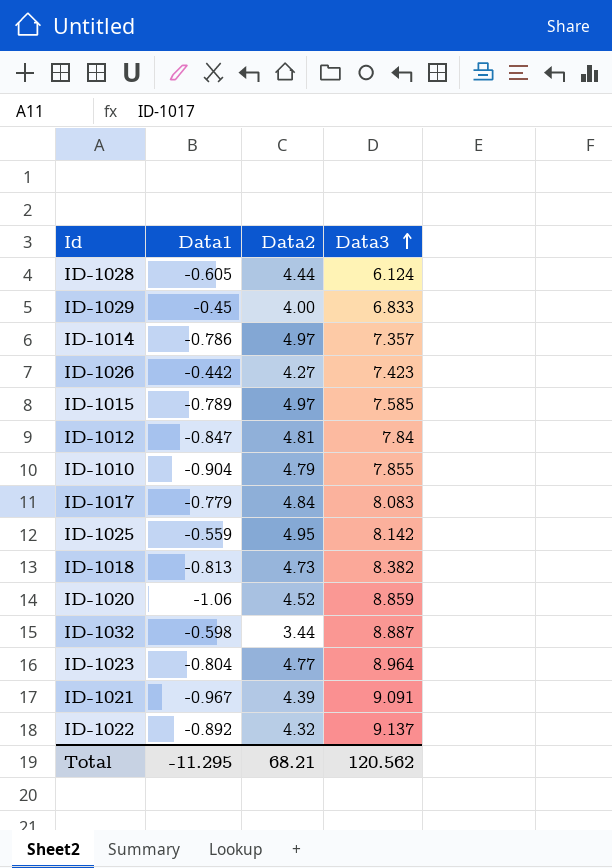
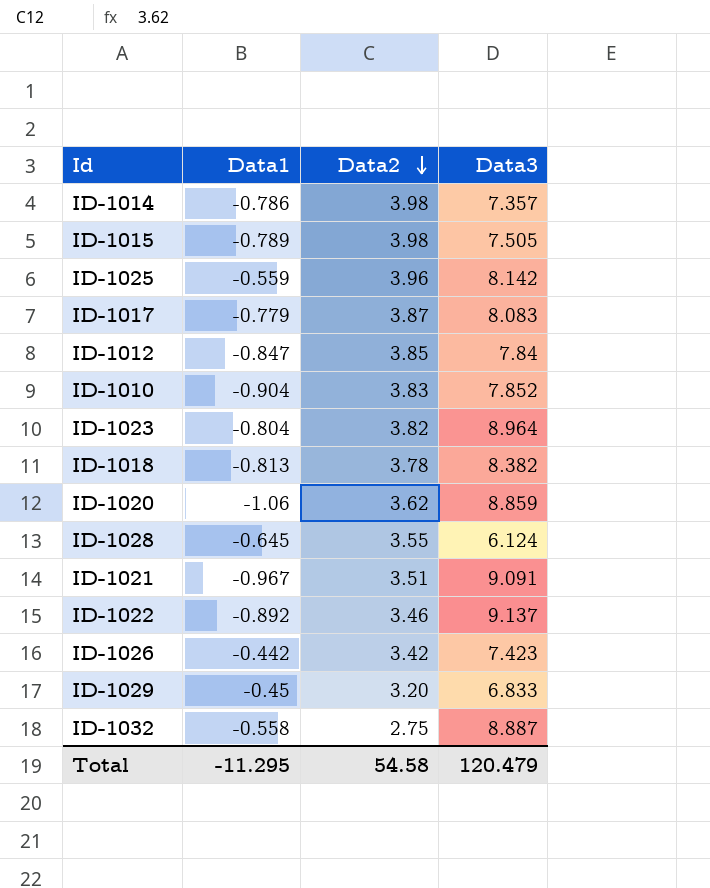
row order: Data3 ascending -> Data2 descending
ID-1014 | Data2: 4.97 -> 3.98
ID-1015 | Data2: 4.97 -> 3.98
ID-1015 | Data3: 7.585 -> 7.505
ID-1025 | Data2: 4.95 -> 3.96
ID-1017 | Data2: 4.84 -> 3.87
ID-1012 | Data2: 4.81 -> 3.85
ID-1010 | Data2: 4.79 -> 3.83
ID-1010 | Data3: 7.855 -> 7.852
ID-1023 | Data2: 4.77 -> 3.82
ID-1018 | Data2: 4.73 -> 3.78
ID-1020 | Data2: 4.52 -> 3.62
ID-1028 | Data1: -0.605 -> -0.645
ID-1028 | Data2: 4.44 -> 3.55
ID-1021 | Data2: 4.39 -> 3.51
ID-1022 | Data2: 4.32 -> 3.46
ID-1026 | Data2: 4.27 -> 3.42
ID-1029 | Data2: 4.00 -> 3.20
ID-1032 | Data1: -0.598 -> -0.558
ID-1032 | Data2: 3.44 -> 2.75
Total | Data2: 68.21 -> 54.58
Total | Data3: 120.562 -> 120.479

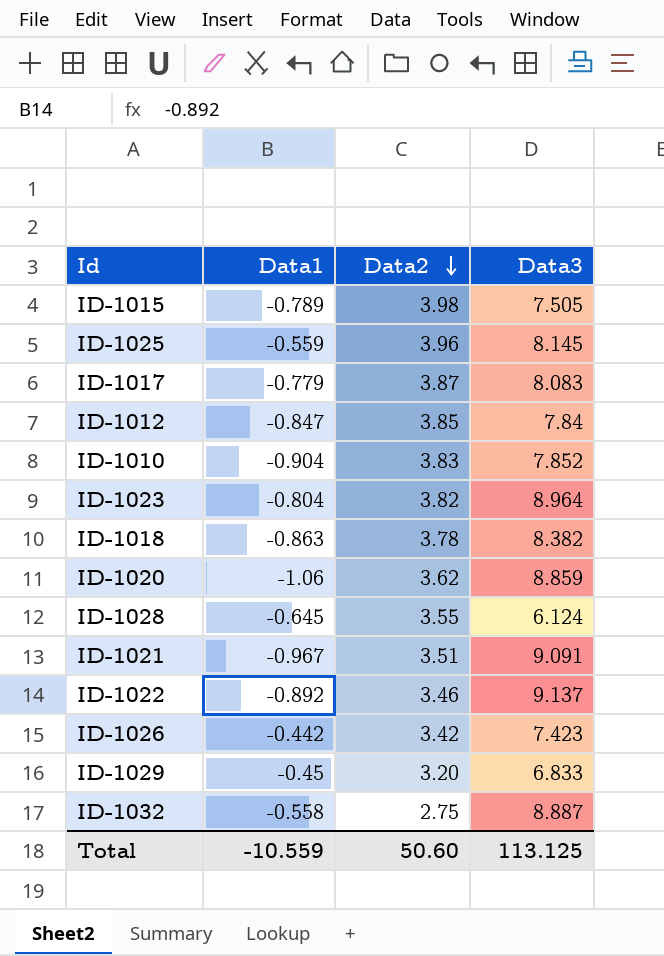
row ID-1014: -0.786 | 3.98 | 7.357 -> none
ID-1025 | Data3: 8.142 -> 8.145
ID-1018 | Data1: -0.813 -> -0.863
Total | Data1: -11.295 -> -10.559
Total | Data2: 54.58 -> 50.60
Total | Data3: 120.479 -> 113.125

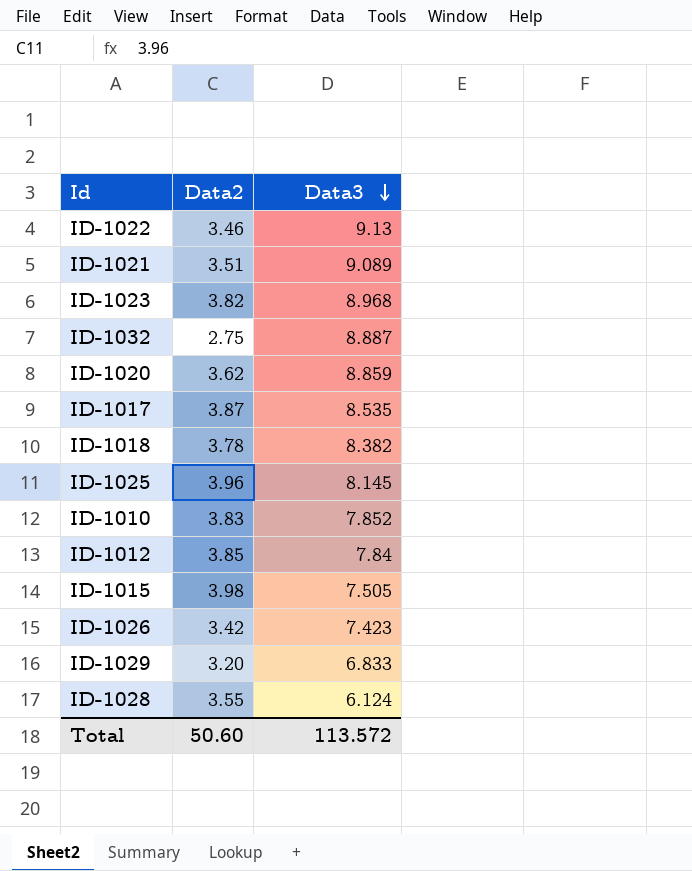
row order: Data2 descending -> Data3 descending
column Data1 | position: 2 -> none
ID-1022 | Data3: 9.137 -> 9.13
ID-1021 | Data3: 9.091 -> 9.089
ID-1023 | Data3: 8.964 -> 8.968
ID-1017 | Data3: 8.083 -> 8.535
Total | Data3: 113.125 -> 113.572

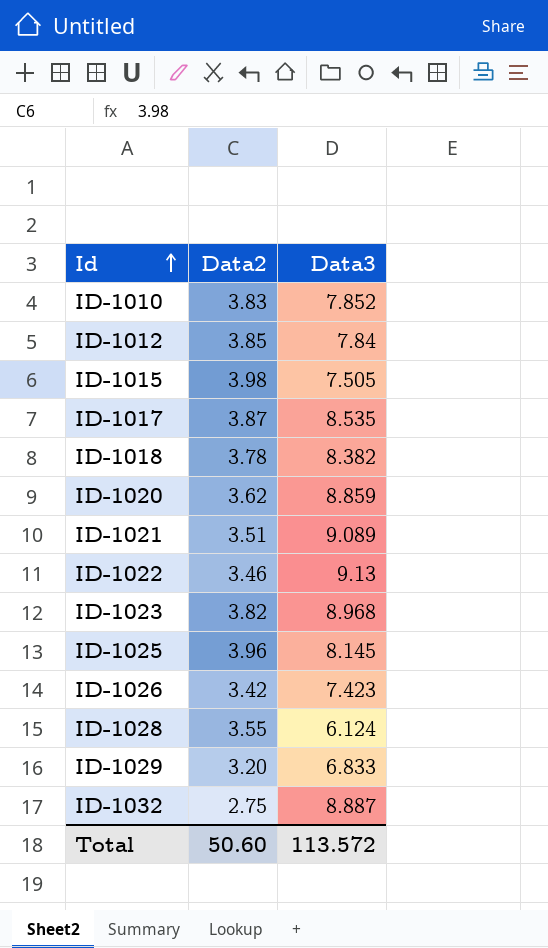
row order: Data3 descending -> Id ascending

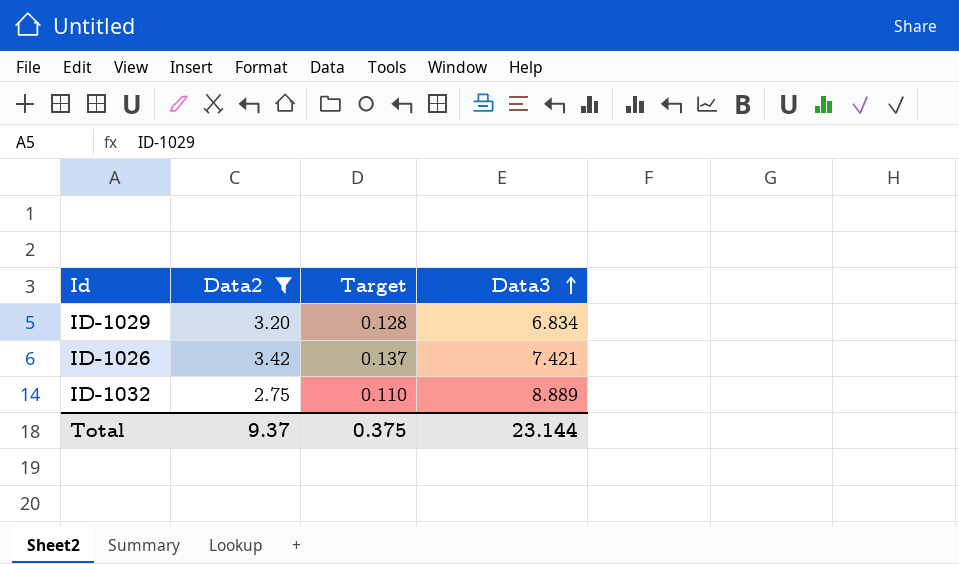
filter: none -> Data2 <= 3.42
row order: Id ascending -> Data3 ascending
column Target | formula: none -> [Data2] * 0.04
ID-1029 | Data3: 6.833 -> 6.834
ID-1026 | Data3: 7.423 -> 7.421
ID-1032 | Data3: 8.887 -> 8.889
Total | Data2: 50.60 -> 9.37
Total | Data3: 113.572 -> 23.144

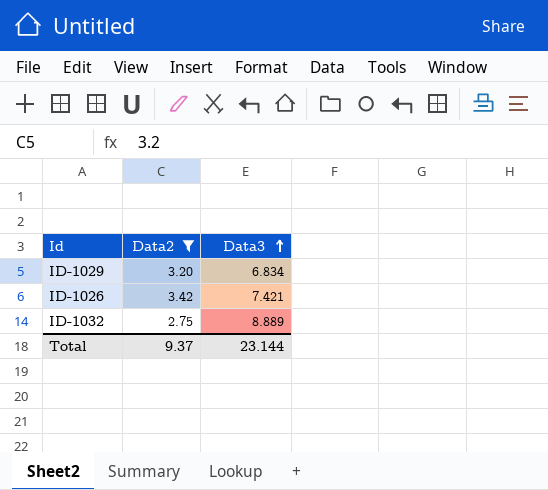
column Target | formula: [Data2] * 0.04 -> none

